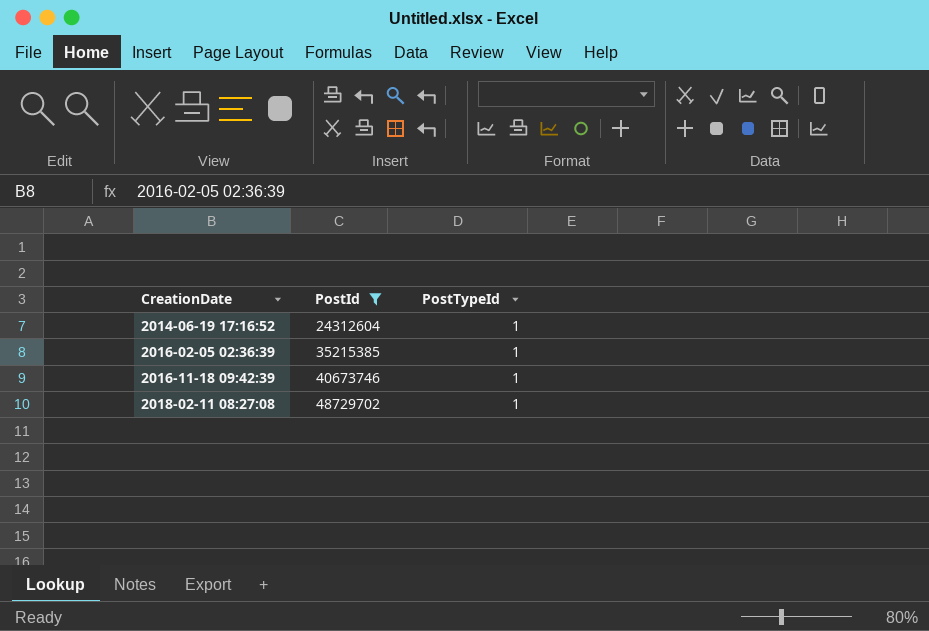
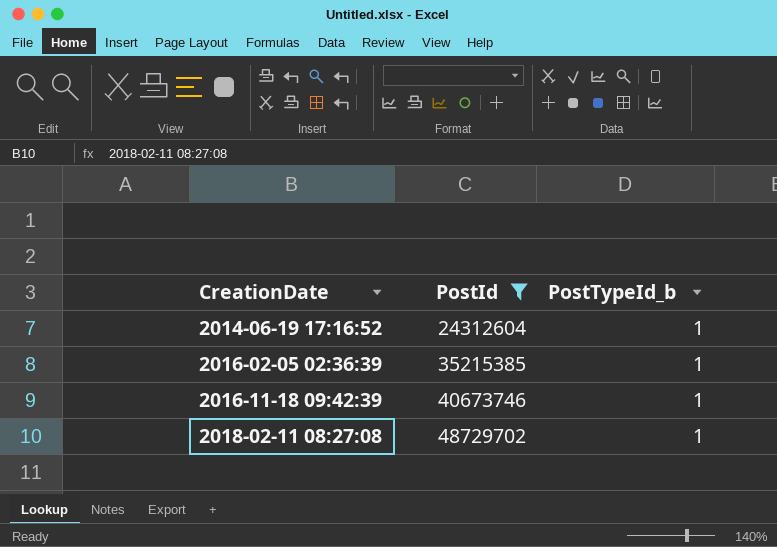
column name: PostTypeId -> PostTypeId_b

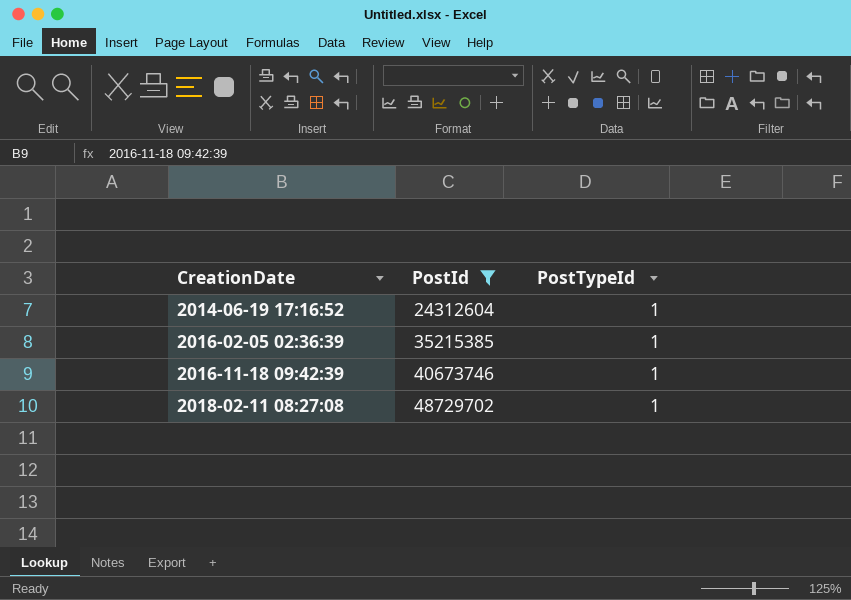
column name: PostTypeId_b -> PostTypeId

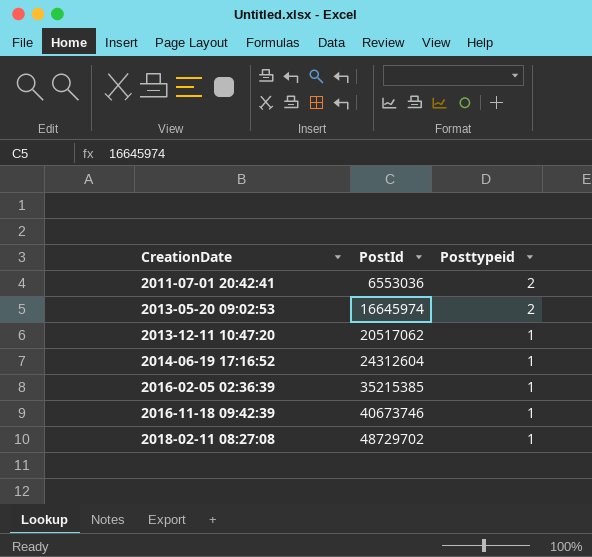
filter: PostId >= 24312604 -> none
column name: PostTypeId -> Posttypeid

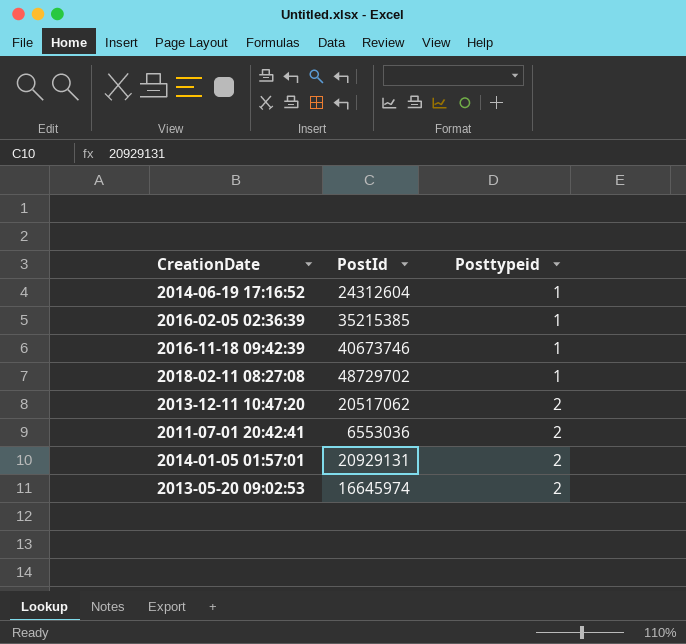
row order: CreationDate ascending -> Posttypeid ascending
2013-12-11 10:47:20 | Posttypeid: 1 -> 2
row 2014-01-05 01:57:01: none -> 20929131 | 2

